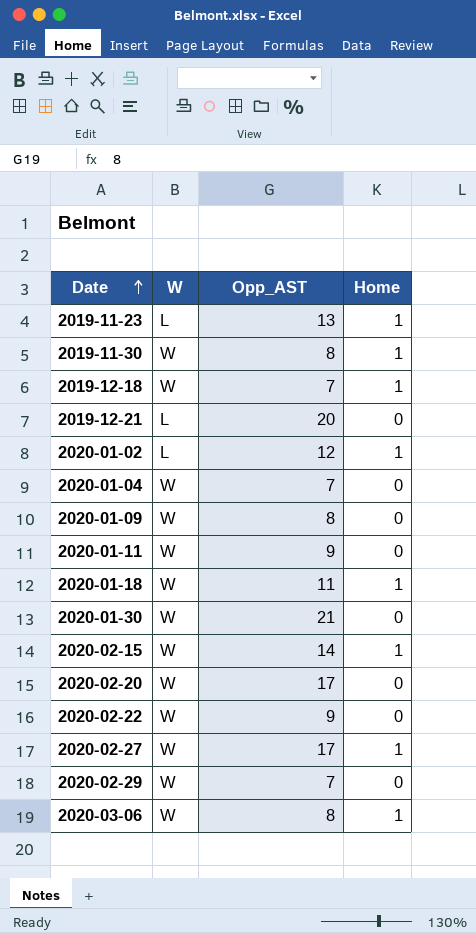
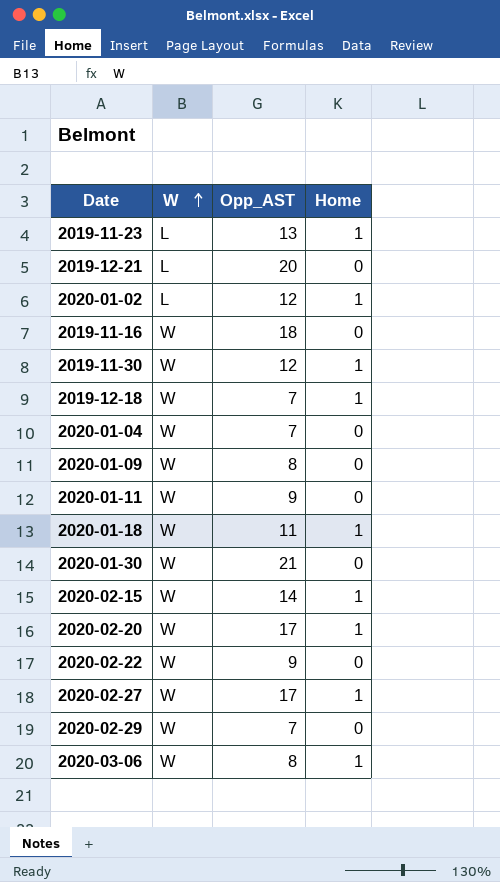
row order: Date ascending -> W ascending
row 2019-11-16: none -> W | 18 | 0
2019-11-30 | Opp_AST: 8 -> 12
2020-02-20 | Home: 0 -> 1

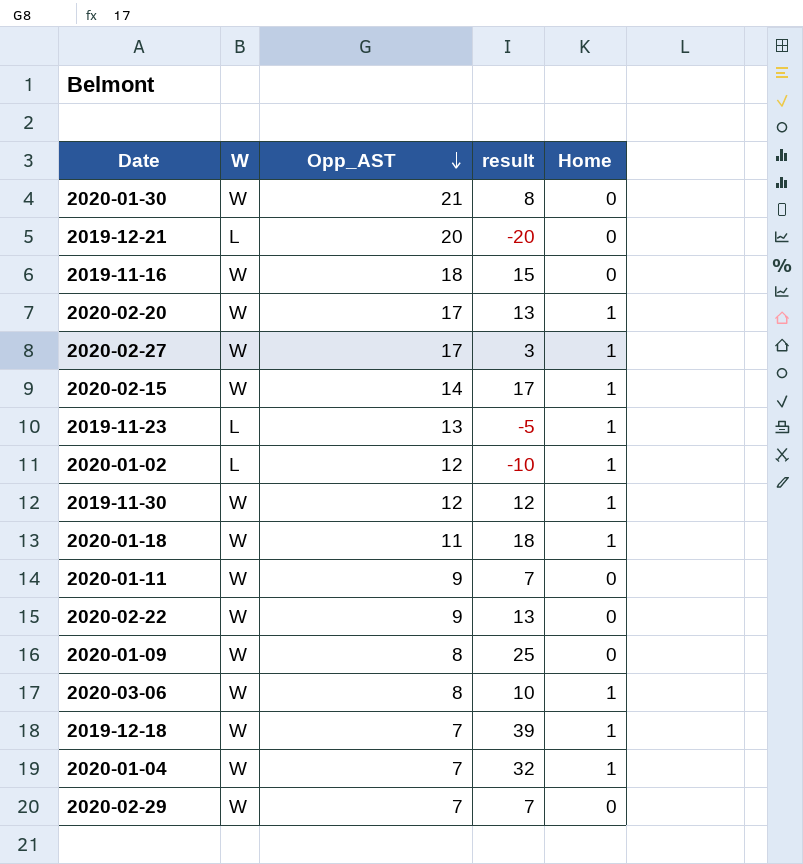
row order: W ascending -> Opp_AST descending
column result | position: none -> 4
2020-01-04 | Home: 0 -> 1

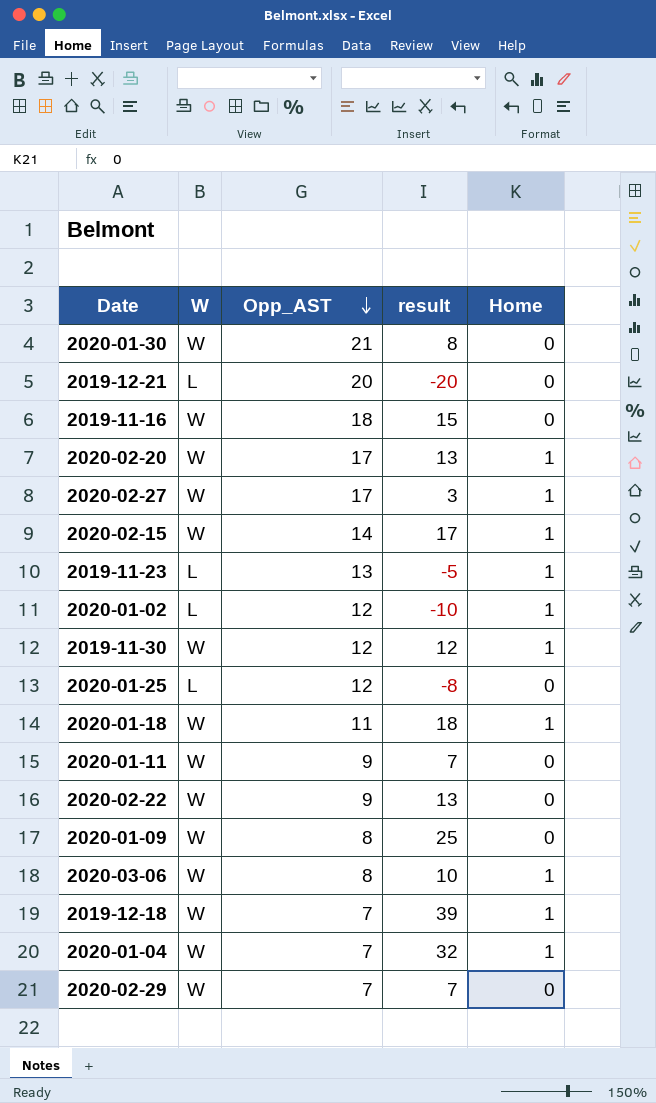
row 2020-01-25: none -> L | 12 | -8 | 0

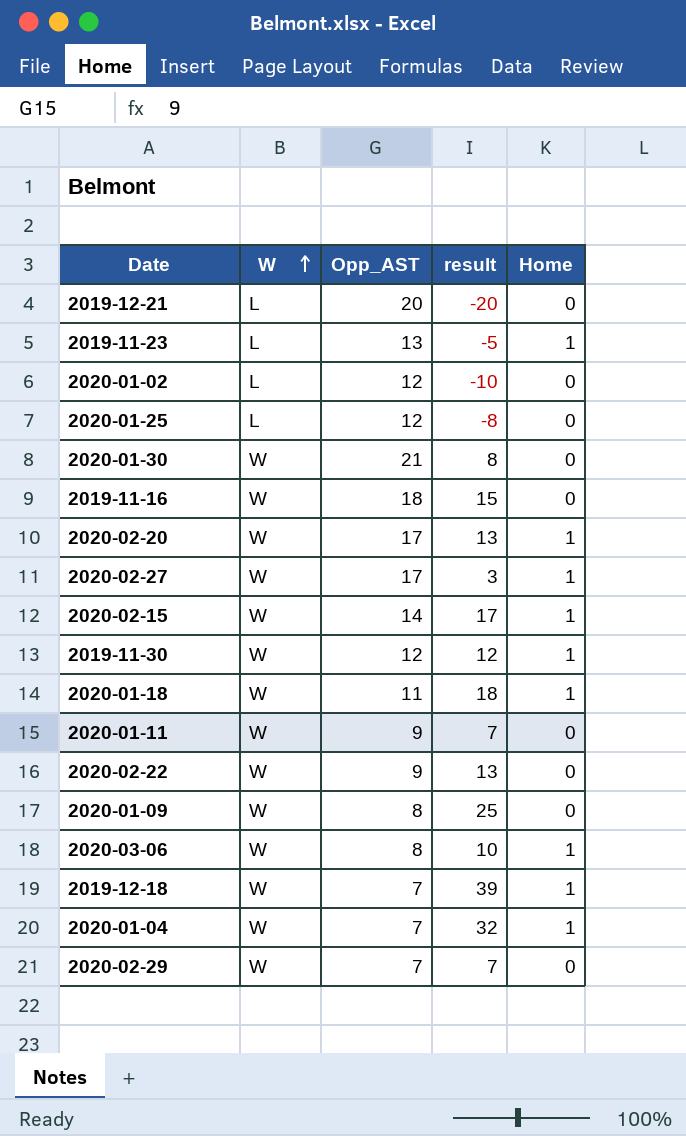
row order: Opp_AST descending -> W ascending
2020-01-02 | Home: 1 -> 0

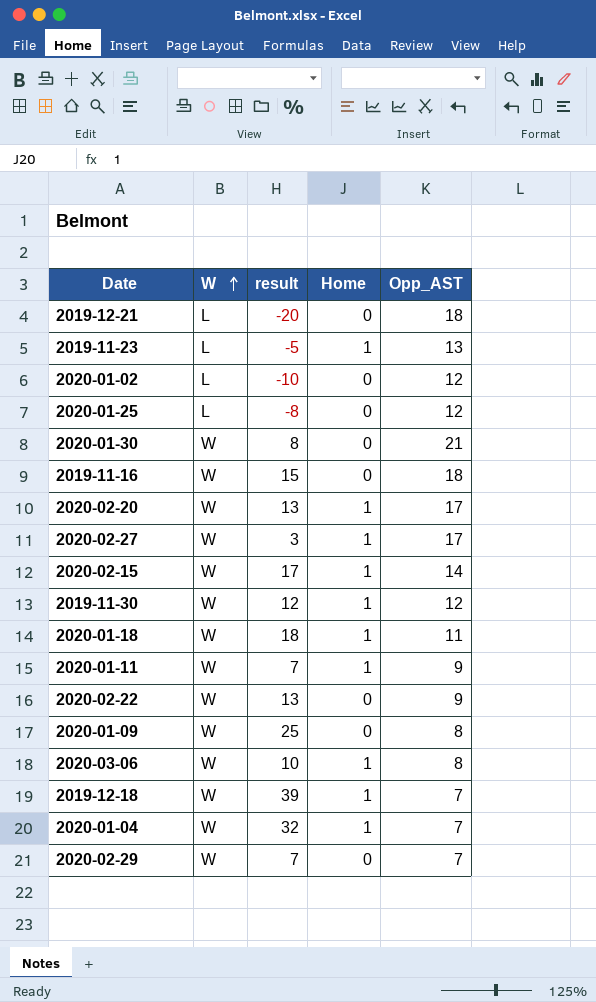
column Opp_AST | position: 3 -> 5
2019-12-21 | Opp_AST: 20 -> 18
2020-01-11 | Home: 0 -> 1

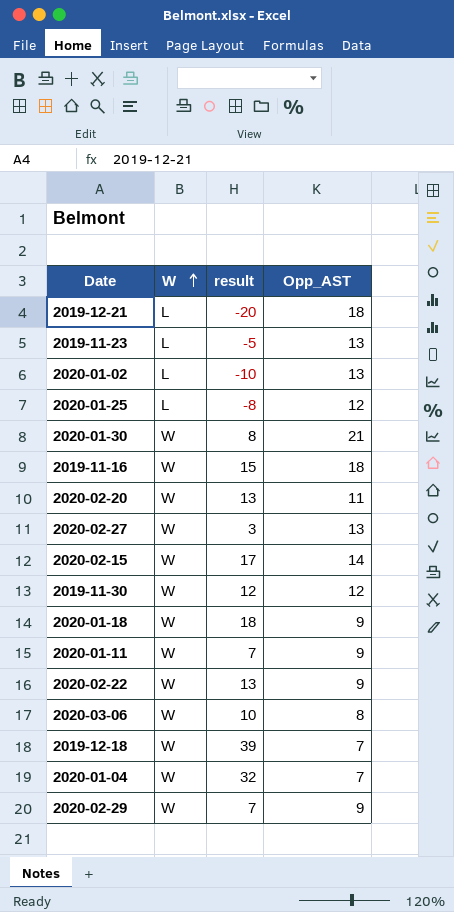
column Home | position: 4 -> none
row 2020-01-09: W | 25 | 0 | 8 -> none
2020-01-02 | Opp_AST: 12 -> 13
2020-02-20 | Opp_AST: 17 -> 11
2020-02-27 | Opp_AST: 17 -> 13
2020-01-18 | Opp_AST: 11 -> 9
2020-02-29 | Opp_AST: 7 -> 9

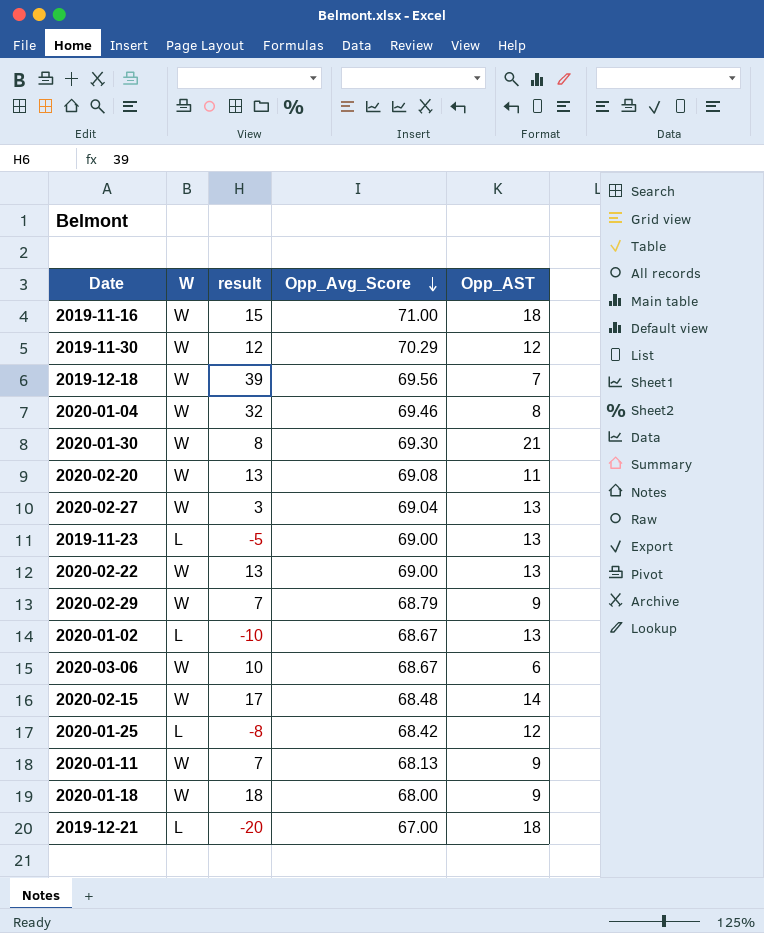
row order: W ascending -> Opp_Avg_Score descending
column Opp_Avg_Score | position: none -> 4
2020-01-04 | Opp_AST: 7 -> 8
2020-02-22 | Opp_AST: 9 -> 13
2020-03-06 | Opp_AST: 8 -> 6

